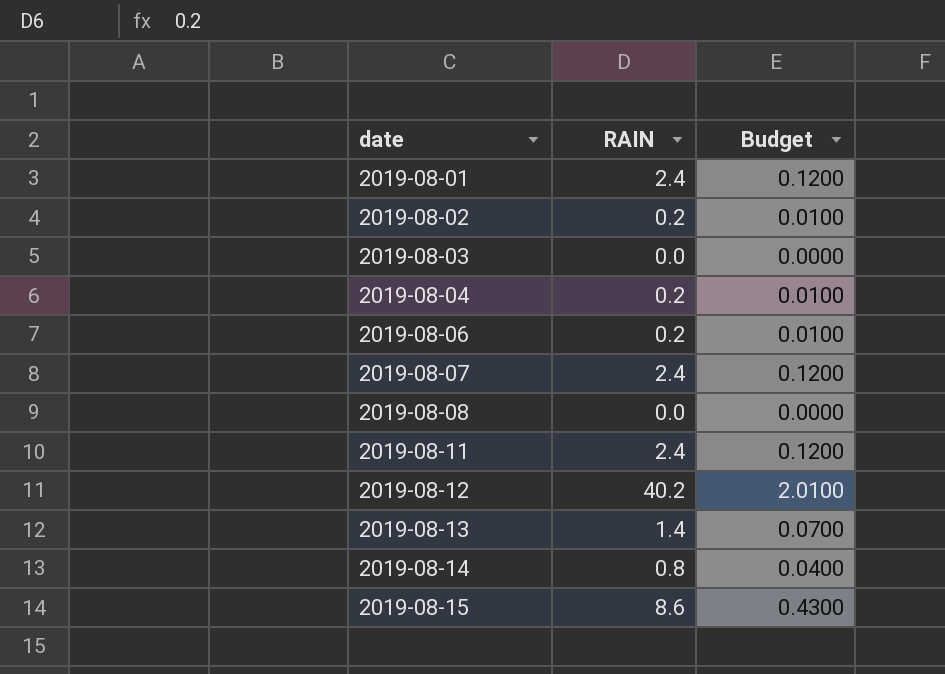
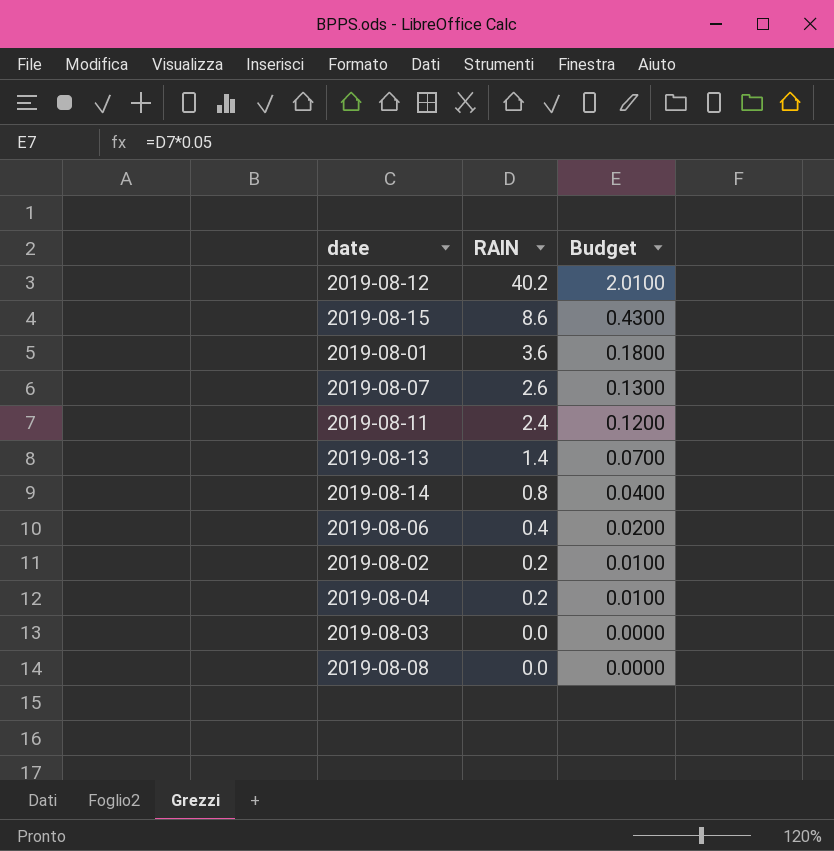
row order: date ascending -> RAIN descending
2019-08-01 | RAIN: 2.4 -> 3.6
2019-08-01 | Budget: 0.1200 -> 0.1800
2019-08-07 | RAIN: 2.4 -> 2.6
2019-08-07 | Budget: 0.1200 -> 0.1300
2019-08-06 | RAIN: 0.2 -> 0.4
2019-08-06 | Budget: 0.0100 -> 0.0200

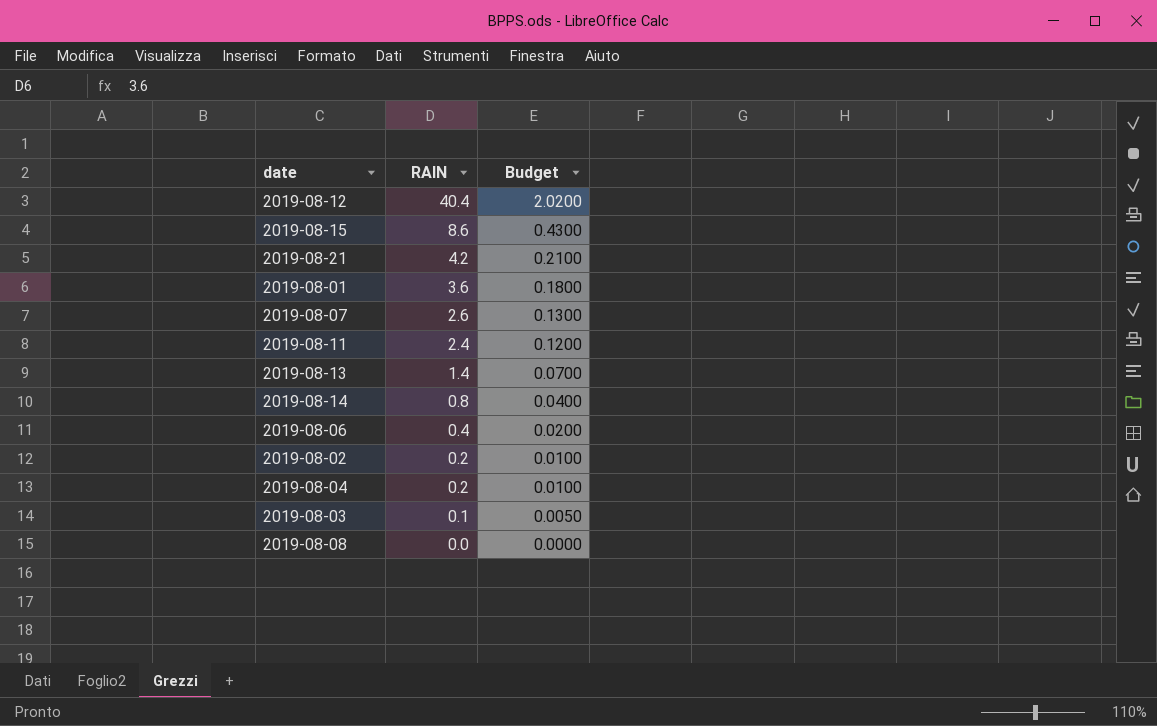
2019-08-12 | RAIN: 40.2 -> 40.4
2019-08-12 | Budget: 2.0100 -> 2.0200
row 2019-08-21: none -> 4.2 | 0.2100
2019-08-03 | RAIN: 0.0 -> 0.1
2019-08-03 | Budget: 0.0000 -> 0.0050

